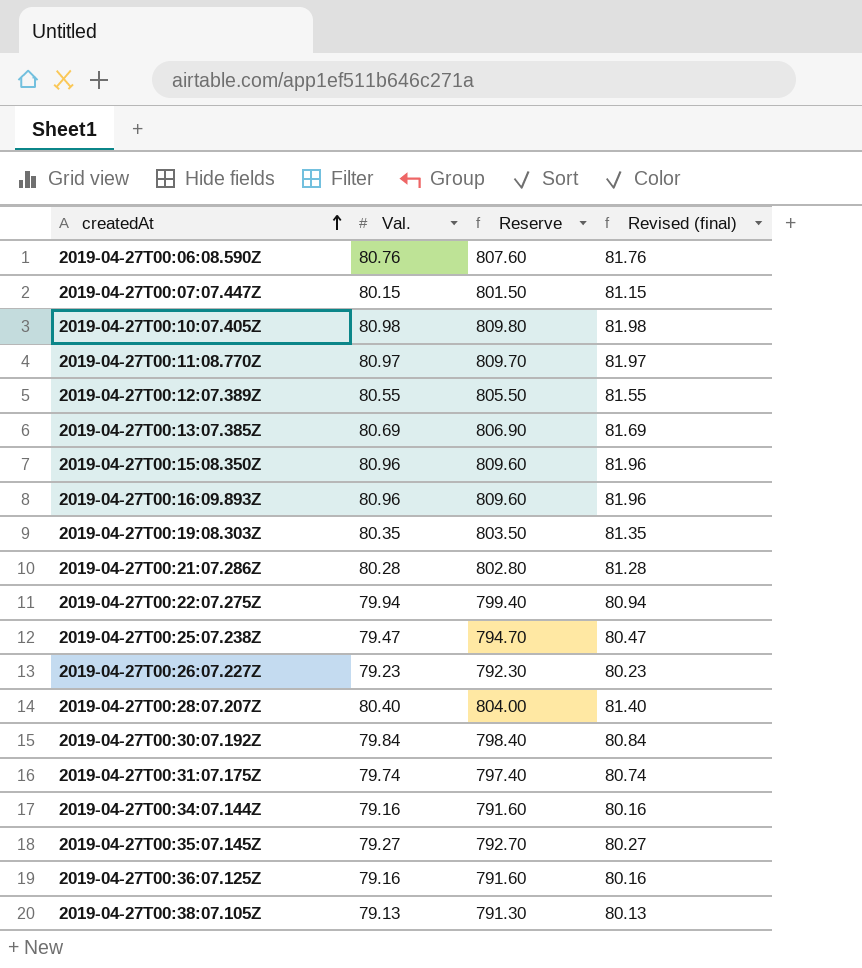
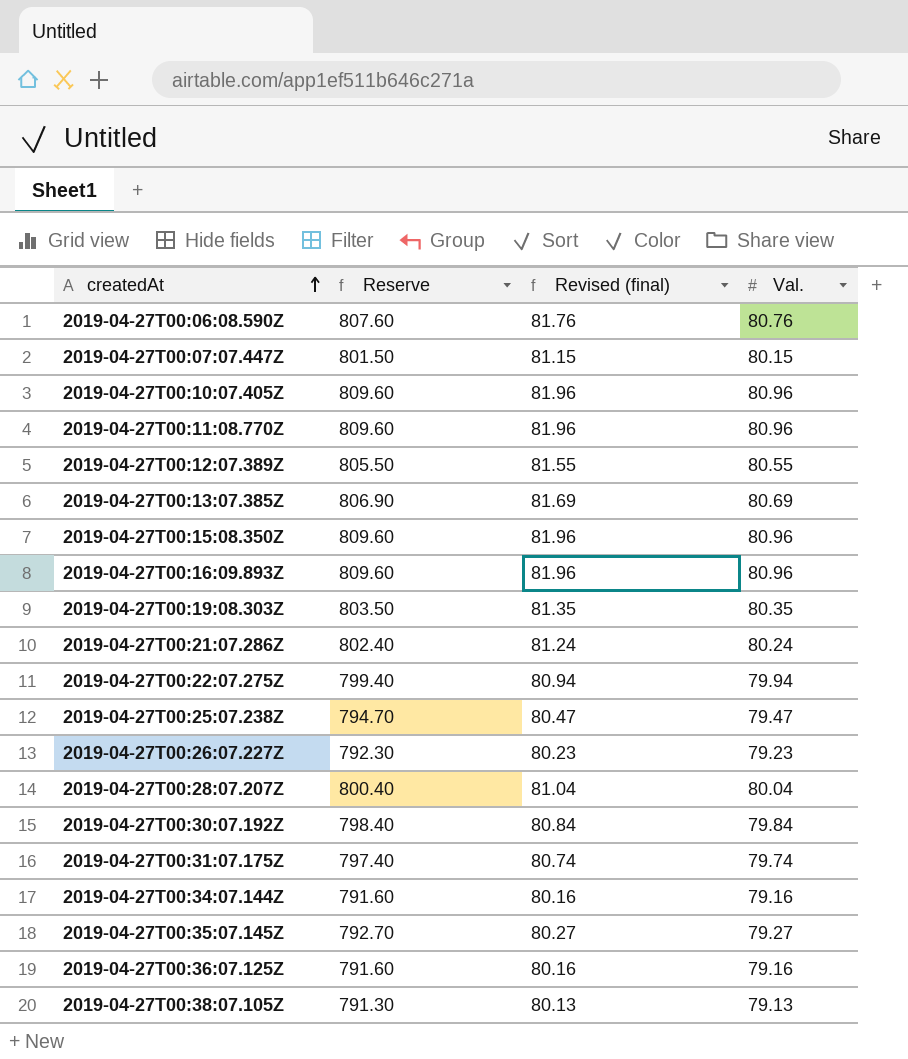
column Val. | position: 2 -> 4
2019-04-27T00:10:07.405Z | Reserve: 809.80 -> 809.60
2019-04-27T00:10:07.405Z | Revised (final): 81.98 -> 81.96
2019-04-27T00:10:07.405Z | Val.: 80.98 -> 80.96
2019-04-27T00:11:08.770Z | Reserve: 809.70 -> 809.60
2019-04-27T00:11:08.770Z | Revised (final): 81.97 -> 81.96
2019-04-27T00:11:08.770Z | Val.: 80.97 -> 80.96
2019-04-27T00:21:07.286Z | Reserve: 802.80 -> 802.40
2019-04-27T00:21:07.286Z | Revised (final): 81.28 -> 81.24
2019-04-27T00:21:07.286Z | Val.: 80.28 -> 80.24
2019-04-27T00:28:07.207Z | Reserve: 804.00 -> 800.40
2019-04-27T00:28:07.207Z | Revised (final): 81.40 -> 81.04
2019-04-27T00:28:07.207Z | Val.: 80.40 -> 80.04

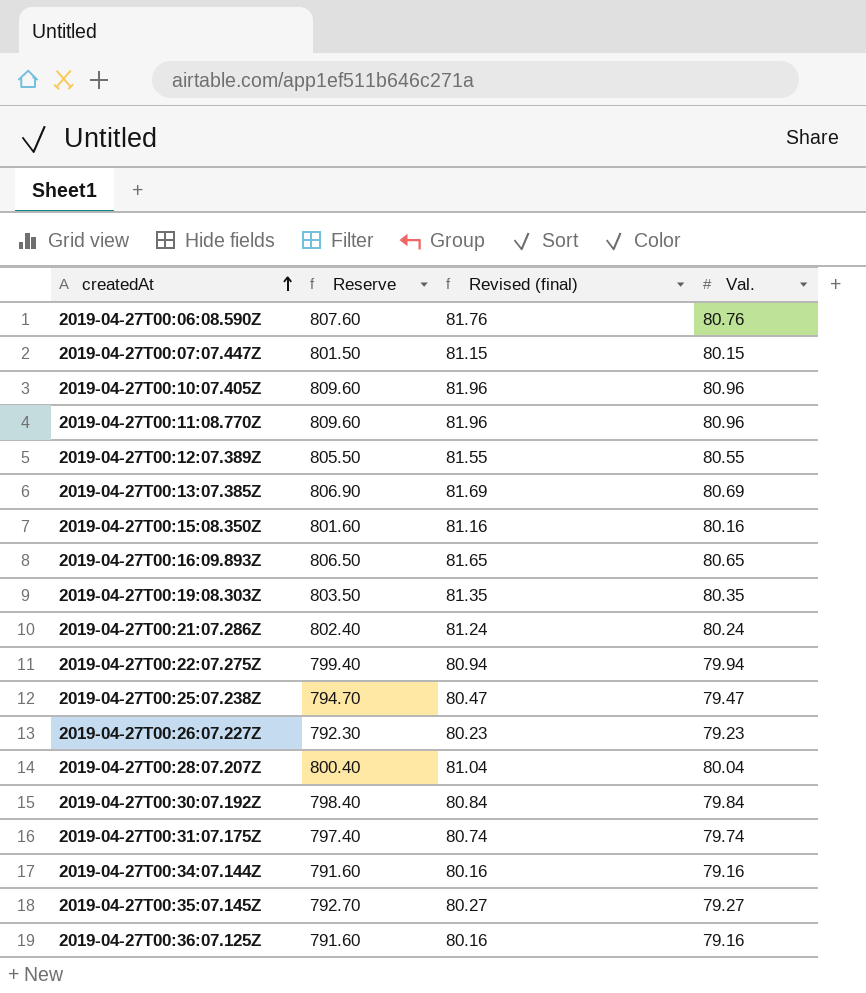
row 2019-04-27T00:38:07.105Z: 791.30 | 80.13 | 79.13 -> none
2019-04-27T00:15:08.350Z | Reserve: 809.60 -> 801.60
2019-04-27T00:15:08.350Z | Revised (final): 81.96 -> 81.16
2019-04-27T00:15:08.350Z | Val.: 80.96 -> 80.16
2019-04-27T00:16:09.893Z | Reserve: 809.60 -> 806.50
2019-04-27T00:16:09.893Z | Revised (final): 81.96 -> 81.65
2019-04-27T00:16:09.893Z | Val.: 80.96 -> 80.65

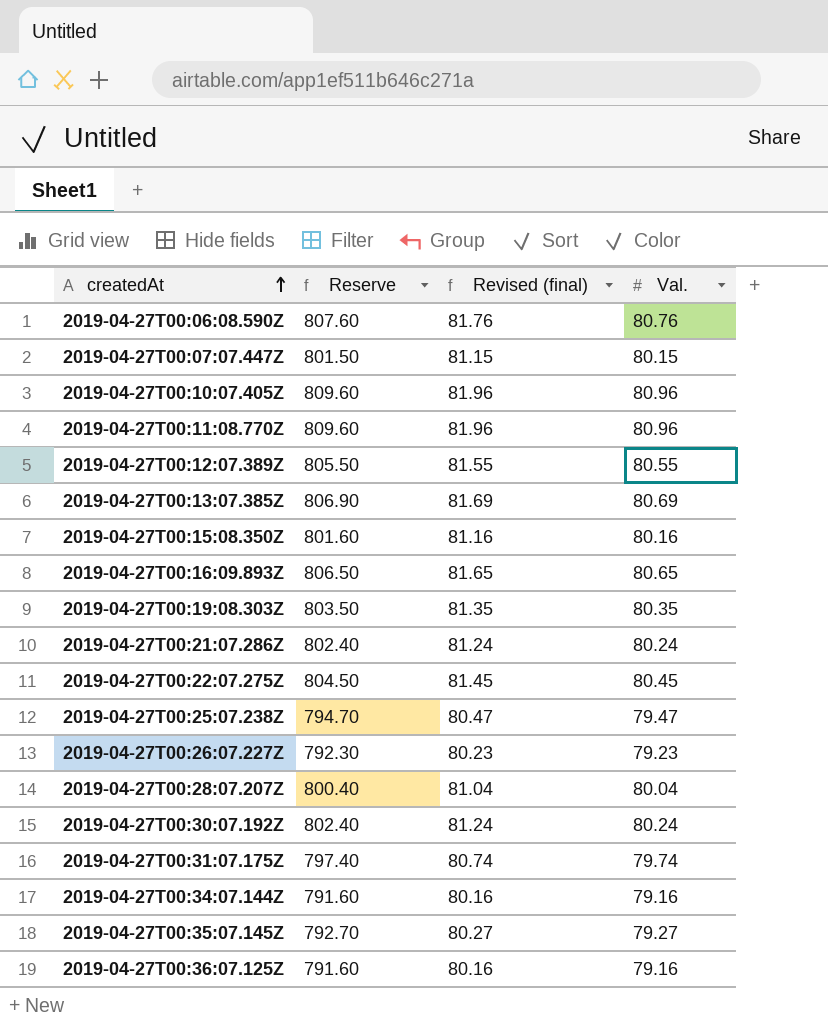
2019-04-27T00:22:07.275Z | Reserve: 799.40 -> 804.50
2019-04-27T00:22:07.275Z | Revised (final): 80.94 -> 81.45
2019-04-27T00:22:07.275Z | Val.: 79.94 -> 80.45
2019-04-27T00:30:07.192Z | Reserve: 798.40 -> 802.40
2019-04-27T00:30:07.192Z | Revised (final): 80.84 -> 81.24
2019-04-27T00:30:07.192Z | Val.: 79.84 -> 80.24

